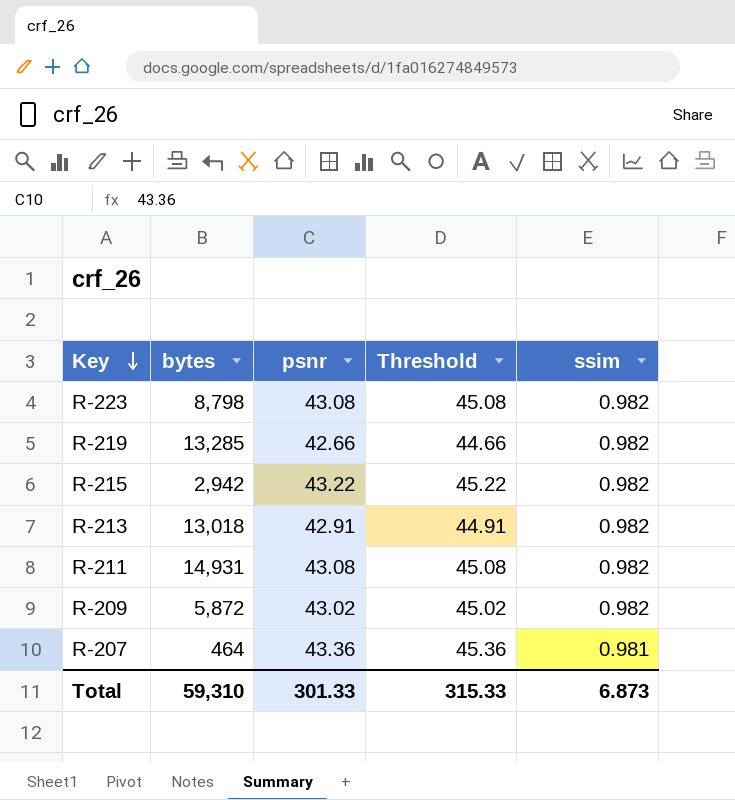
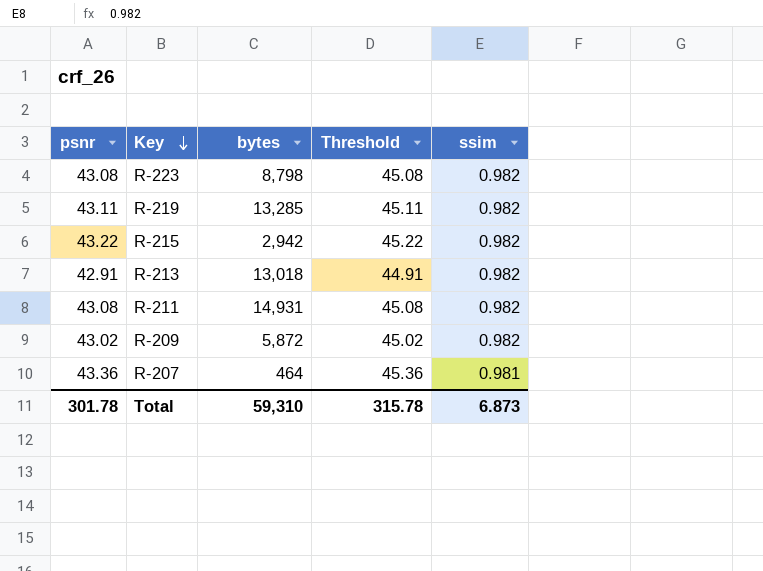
column psnr | position: 3 -> 1
R-219 | psnr: 42.66 -> 43.11
R-219 | Threshold: 44.66 -> 45.11
Total | psnr: 301.33 -> 301.78
Total | Threshold: 315.33 -> 315.78

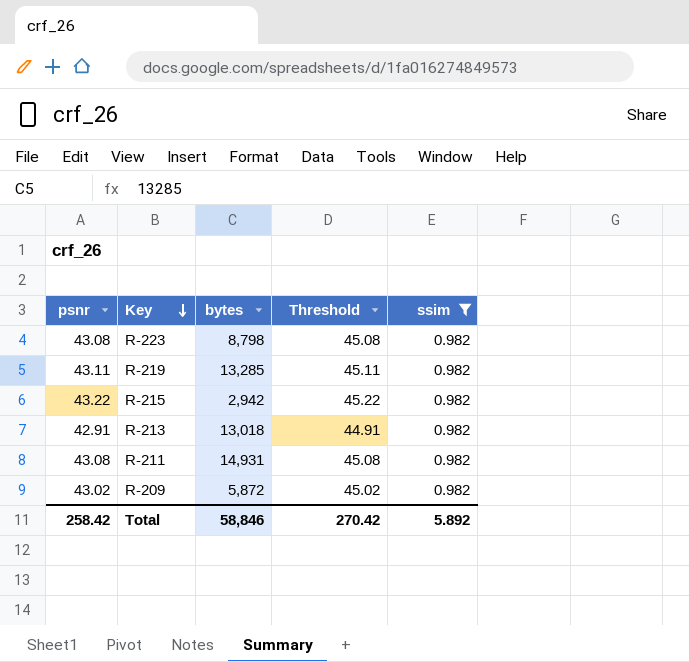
filter: none -> ssim = 0.982
Total | psnr: 301.78 -> 258.42
Total | bytes: 59,310 -> 58,846
Total | Threshold: 315.78 -> 270.42
Total | ssim: 6.873 -> 5.892

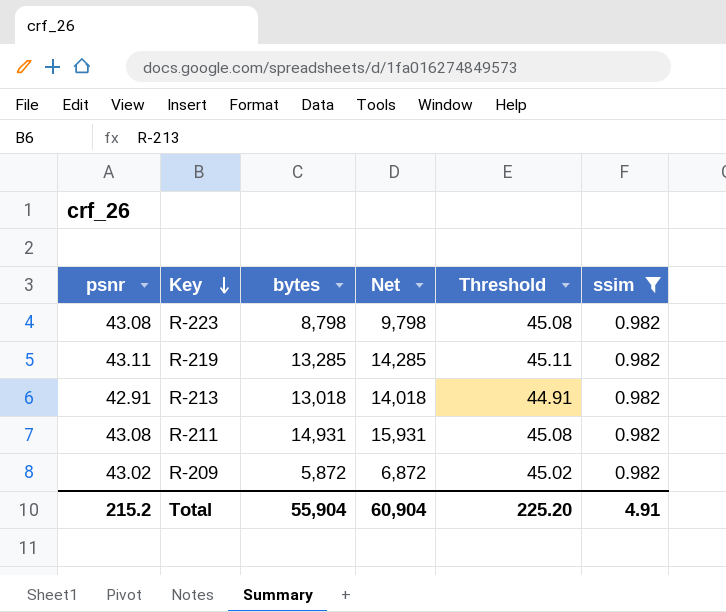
column Net | formula: none -> [bytes] + 1000
row R-215: 43.22 | 2,942 | 45.22 | 0.982 -> none
Total | psnr: 258.42 -> 215.2
Total | bytes: 58,846 -> 55,904
Total | Threshold: 270.42 -> 225.20
Total | ssim: 5.892 -> 4.91

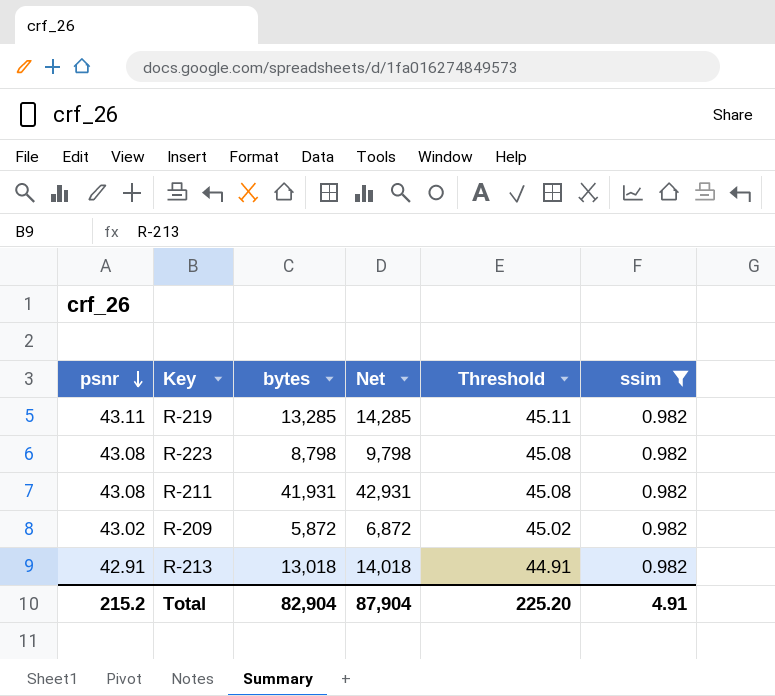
row order: Key descending -> psnr descending
R-211 | bytes: 14,931 -> 41,931
R-211 | Net: 15,931 -> 42,931
Total | bytes: 55,904 -> 82,904
Total | Net: 60,904 -> 87,904

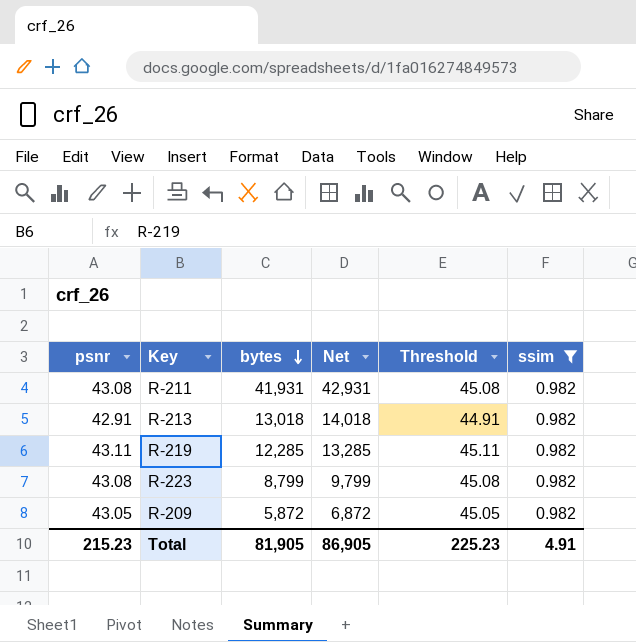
row order: psnr descending -> bytes descending
R-219 | bytes: 13,285 -> 12,285
R-219 | Net: 14,285 -> 13,285
R-223 | bytes: 8,798 -> 8,799
R-223 | Net: 9,798 -> 9,799
R-209 | psnr: 43.02 -> 43.05
R-209 | Threshold: 45.02 -> 45.05
Total | psnr: 215.2 -> 215.23
Total | bytes: 82,904 -> 81,905
Total | Net: 87,904 -> 86,905
Total | Threshold: 225.20 -> 225.23

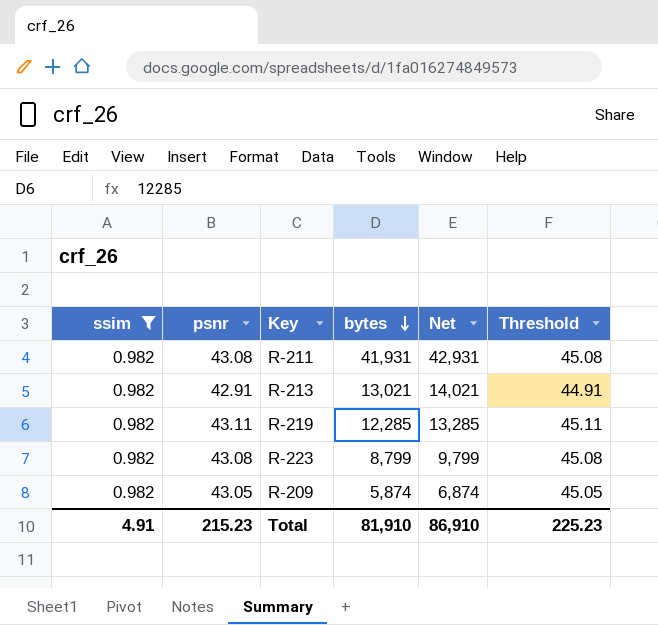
column ssim | position: 6 -> 1
R-213 | bytes: 13,018 -> 13,021
R-213 | Net: 14,018 -> 14,021
R-209 | bytes: 5,872 -> 5,874
R-209 | Net: 6,872 -> 6,874
Total | bytes: 81,905 -> 81,910
Total | Net: 86,905 -> 86,910

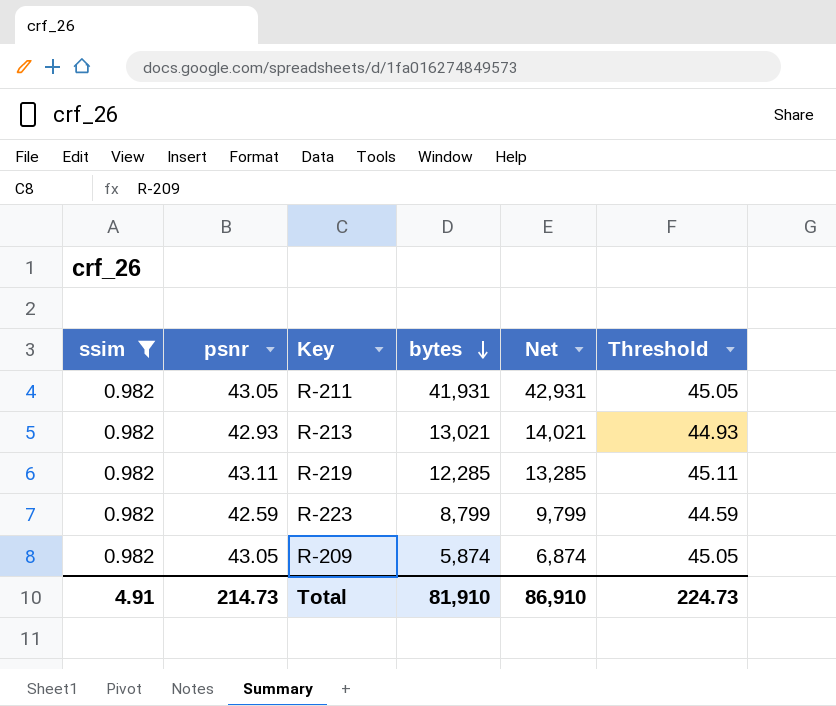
R-211 | psnr: 43.08 -> 43.05
R-211 | Threshold: 45.08 -> 45.05
R-213 | psnr: 42.91 -> 42.93
R-213 | Threshold: 44.91 -> 44.93
R-223 | psnr: 43.08 -> 42.59
R-223 | Threshold: 45.08 -> 44.59
Total | psnr: 215.23 -> 214.73
Total | Threshold: 225.23 -> 224.73

